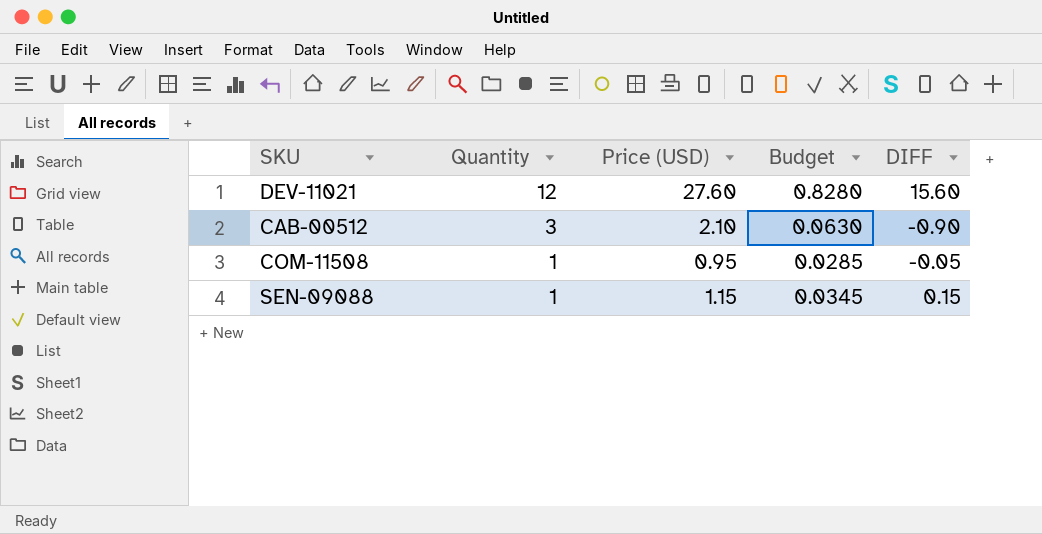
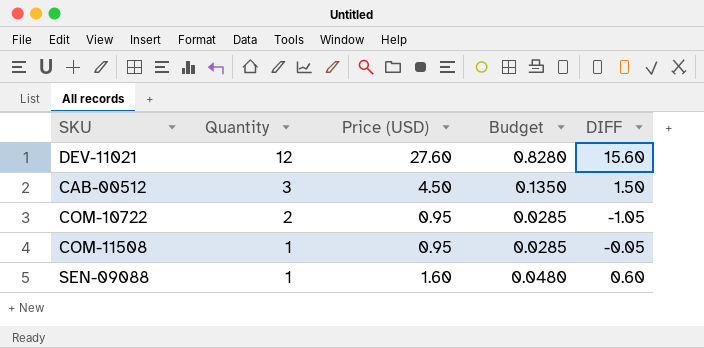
CAB-00512 | Price (USD): 2.10 -> 4.50
CAB-00512 | Budget: 0.0630 -> 0.1350
CAB-00512 | DIFF: -0.90 -> 1.50
row COM-10722: none -> 2 | 0.95 | 0.0285 | -1.05
SEN-09088 | Price (USD): 1.15 -> 1.60
SEN-09088 | Budget: 0.0345 -> 0.0480
SEN-09088 | DIFF: 0.15 -> 0.60

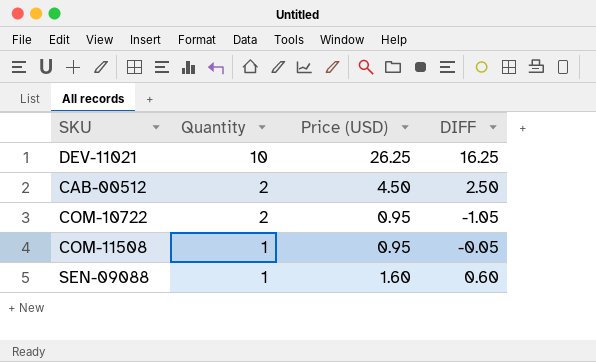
column Budget | formula: [Price (USD)] * 0.03 -> none
DEV-11021 | Quantity: 12 -> 10
DEV-11021 | Price (USD): 27.60 -> 26.25
DEV-11021 | DIFF: 15.60 -> 16.25
CAB-00512 | Quantity: 3 -> 2
CAB-00512 | DIFF: 1.50 -> 2.50

